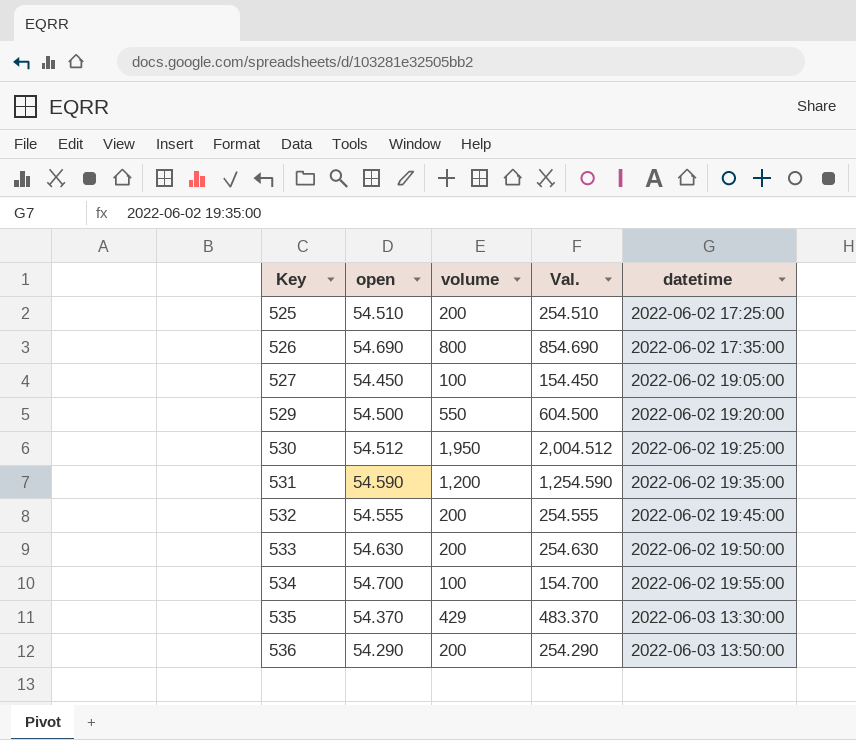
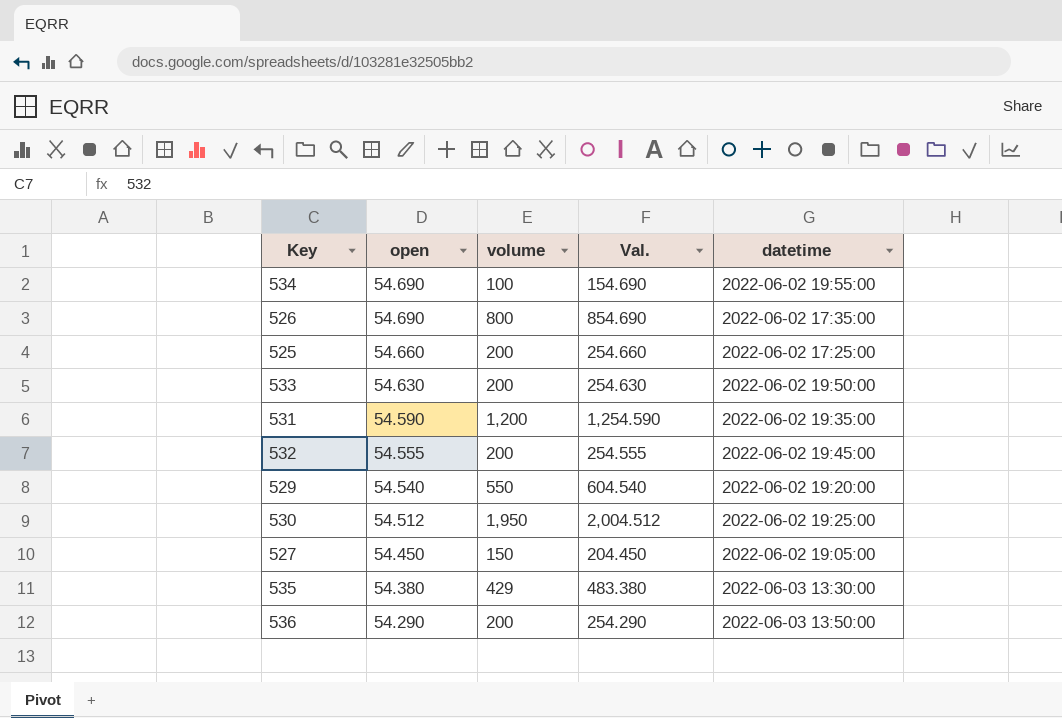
row order: Key ascending -> open descending
534 | open: 54.700 -> 54.690
534 | Val.: 154.700 -> 154.690
525 | open: 54.510 -> 54.660
525 | Val.: 254.510 -> 254.660
529 | open: 54.500 -> 54.540
529 | Val.: 604.500 -> 604.540
527 | volume: 100 -> 150
527 | Val.: 154.450 -> 204.450
535 | open: 54.370 -> 54.380
535 | Val.: 483.370 -> 483.380

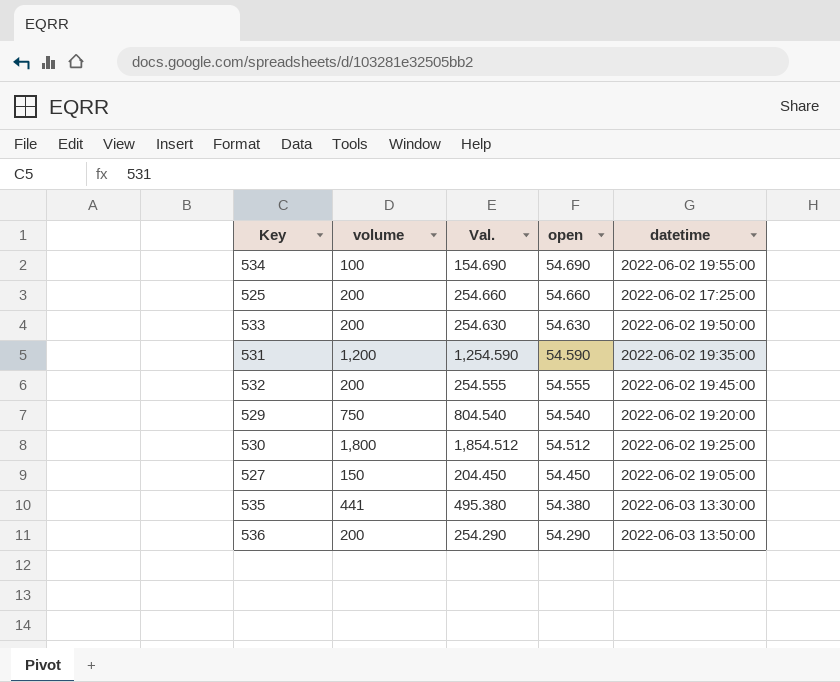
column open | position: 2 -> 4
row 526: 54.690 | 800 | 854.690 | 2022-06-02 17:35:00 -> none
529 | volume: 550 -> 750
529 | Val.: 604.540 -> 804.540
530 | volume: 1,950 -> 1,800
530 | Val.: 2,004.512 -> 1,854.512
535 | volume: 429 -> 441
535 | Val.: 483.380 -> 495.380

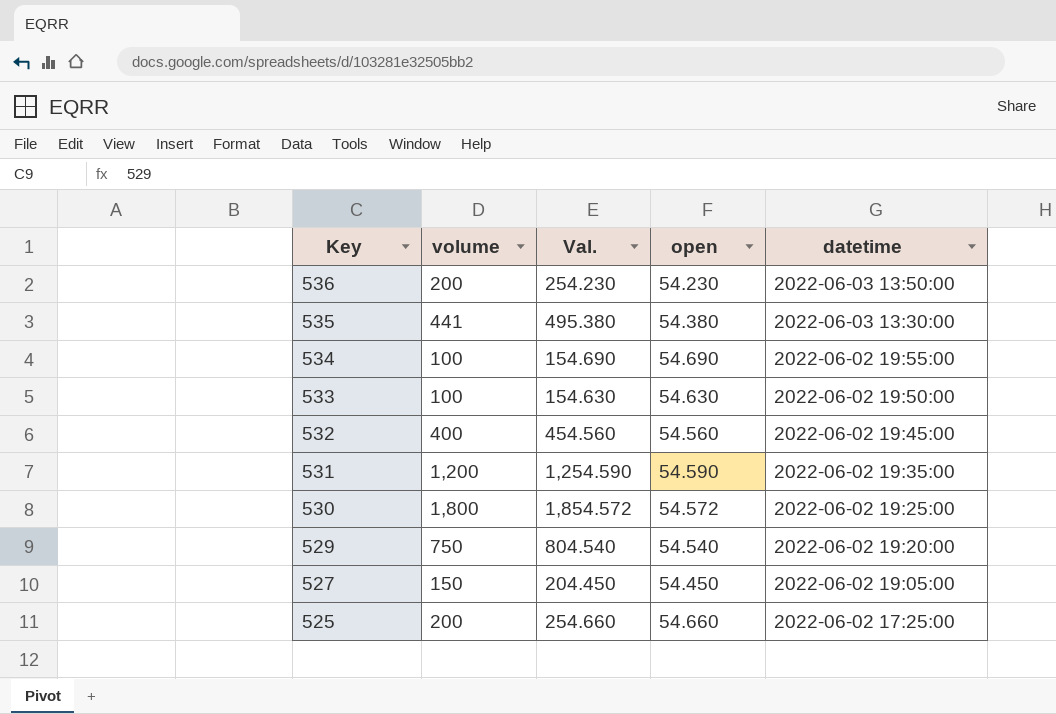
row order: open descending -> Key descending
536 | Val.: 254.290 -> 254.230
536 | open: 54.290 -> 54.230
533 | volume: 200 -> 100
533 | Val.: 254.630 -> 154.630
532 | volume: 200 -> 400
532 | Val.: 254.555 -> 454.560
532 | open: 54.555 -> 54.560
530 | Val.: 1,854.512 -> 1,854.572
530 | open: 54.512 -> 54.572

